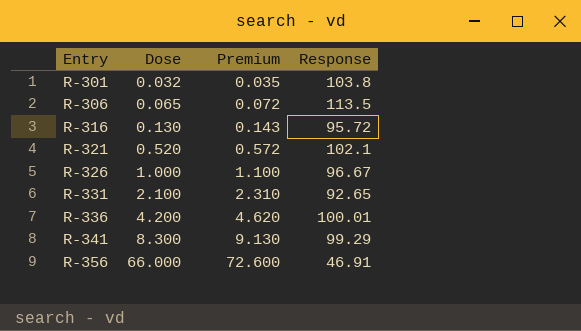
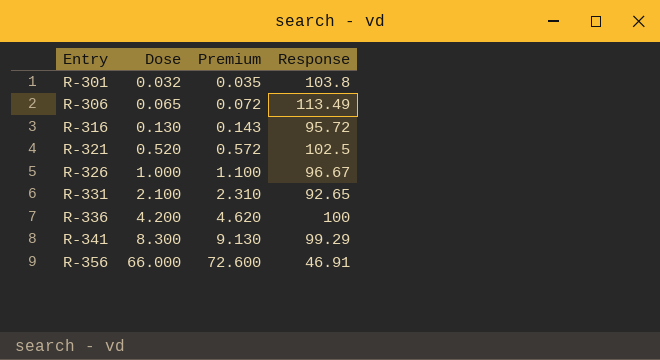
R-306 | Response: 113.5 -> 113.49
R-321 | Response: 102.1 -> 102.5
R-336 | Response: 100.01 -> 100

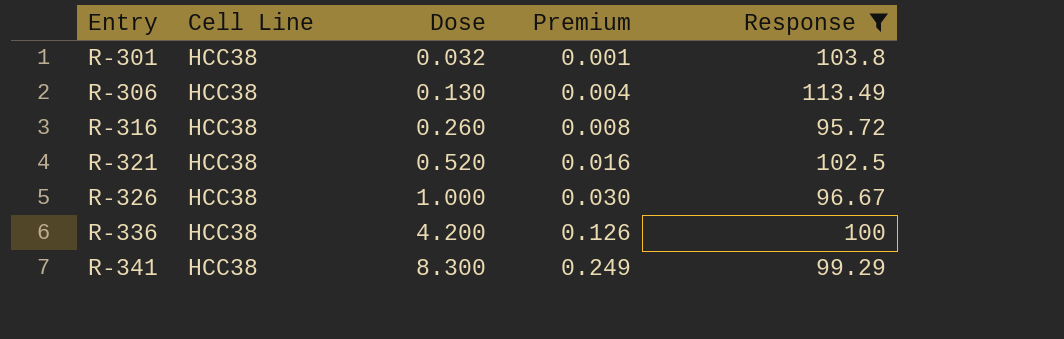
filter: none -> Response >= 95.72
column Cell Line | position: none -> 2
column Premium | formula: [Dose] * 1.1 -> [Dose] * 0.03
R-306 | Dose: 0.065 -> 0.130
R-316 | Dose: 0.130 -> 0.260

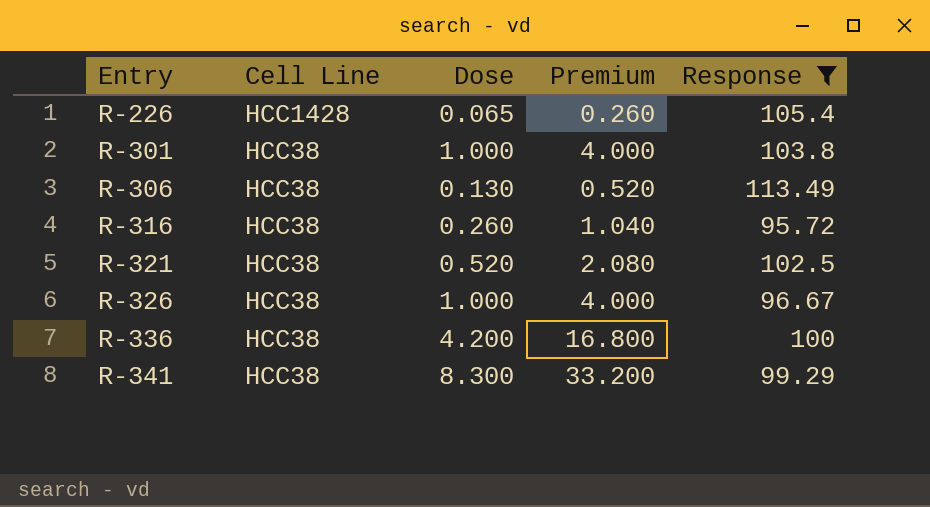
column Premium | formula: [Dose] * 0.03 -> [Dose] * 4
row R-226: none -> HCC1428 | 0.065 | 0.260 | 105.4
R-301 | Dose: 0.032 -> 1.000

